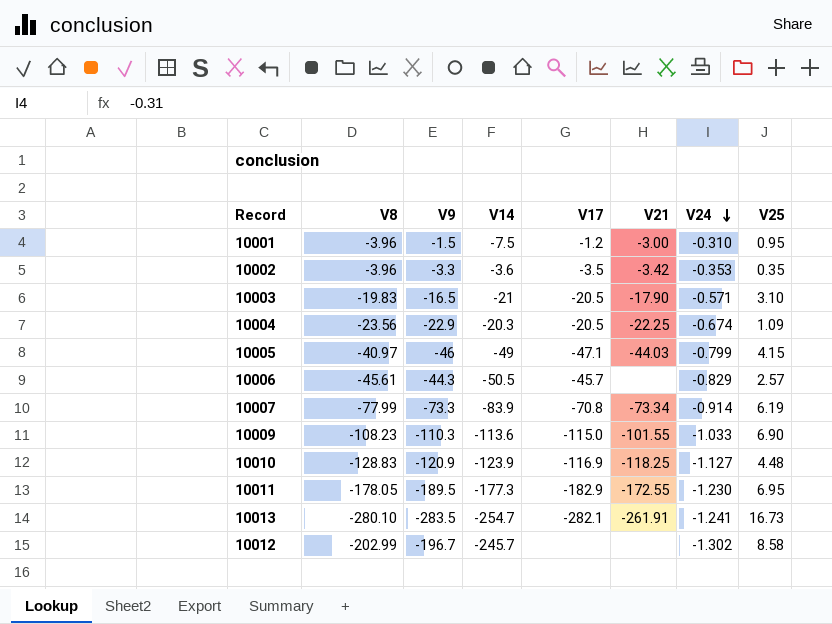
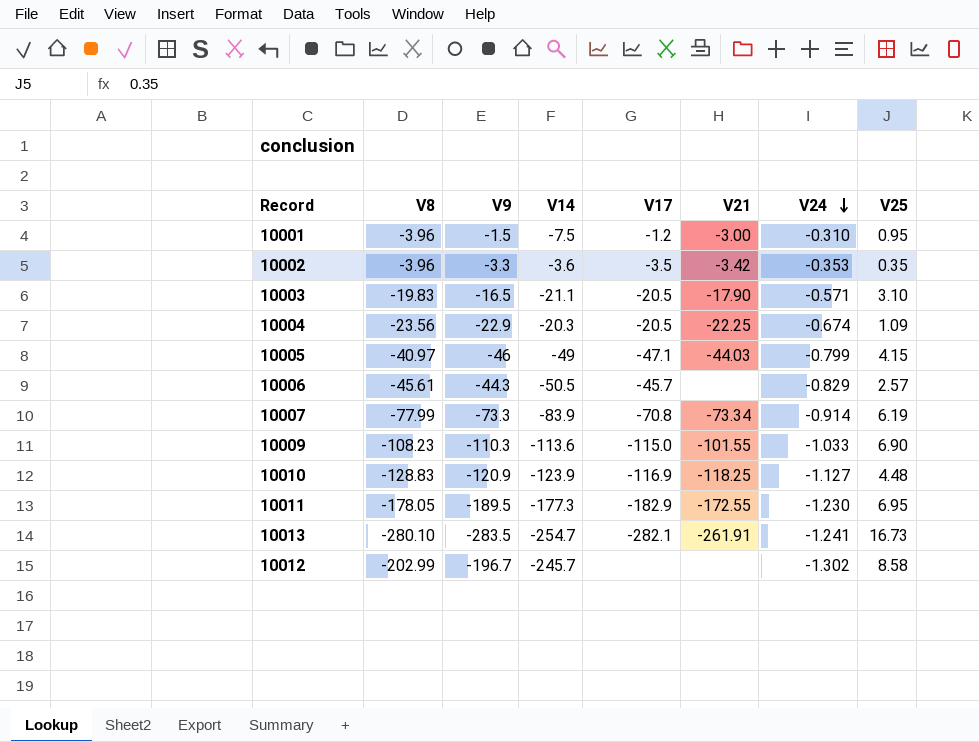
10003 | V14: -21 -> -21.1

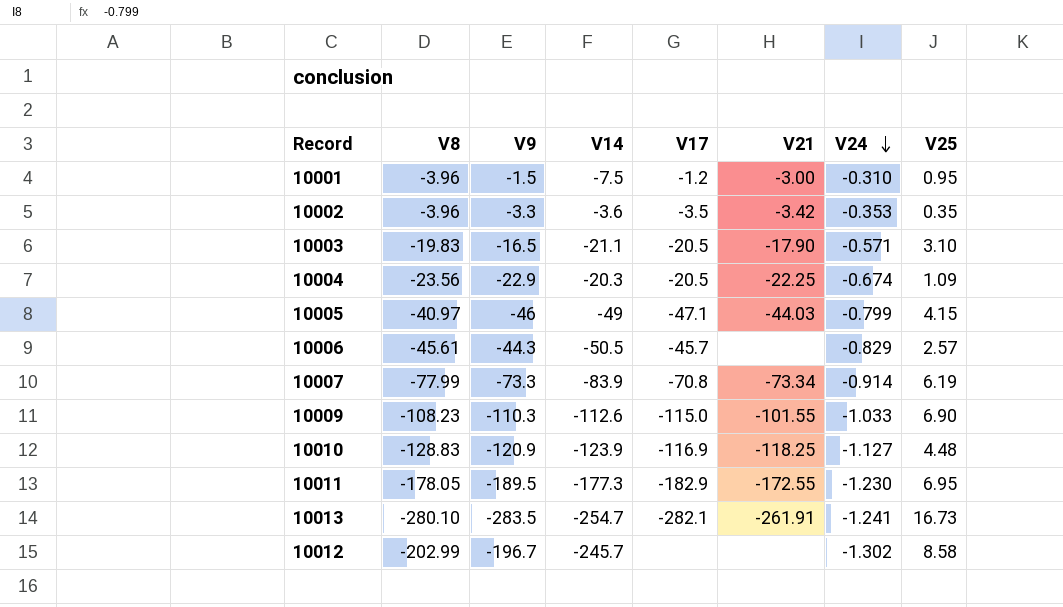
10009 | V14: -113.6 -> -112.6

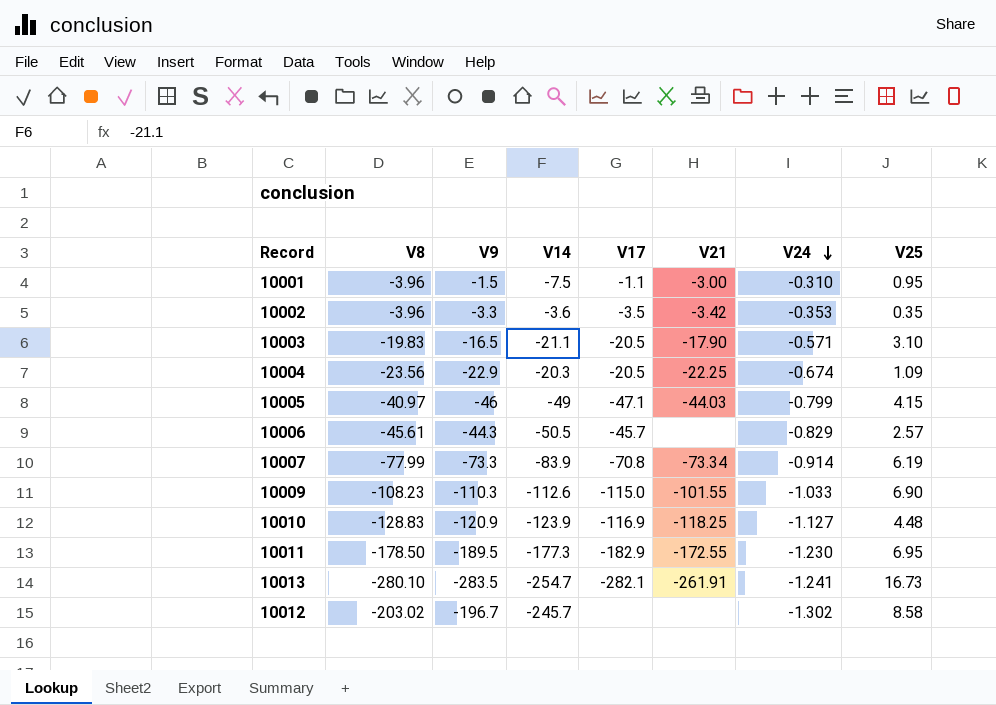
10001 | V17: -1.2 -> -1.1
10011 | V8: -178.05 -> -178.50
10012 | V8: -202.99 -> -203.02

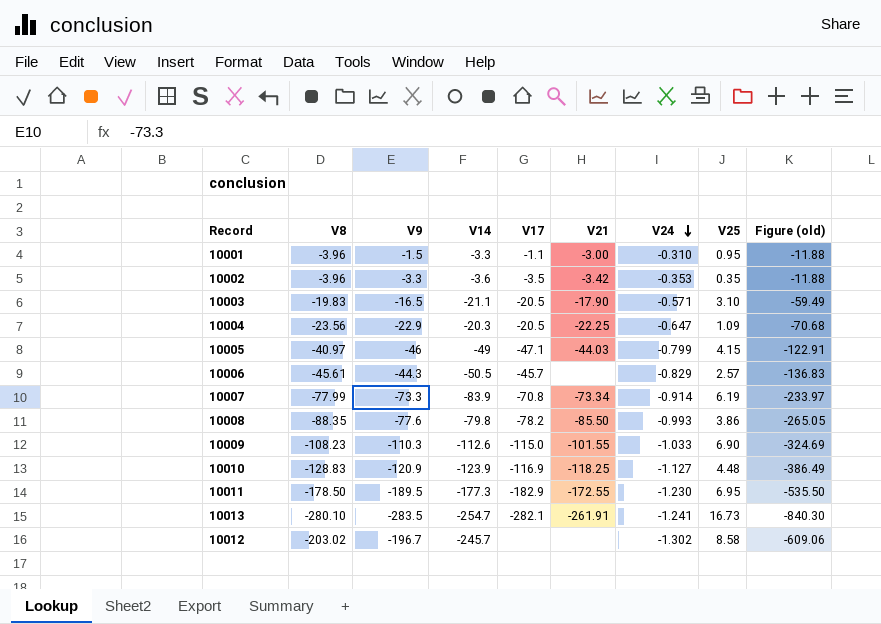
column Figure (old) | formula: none -> [V8] * 3
10001 | V14: -7.5 -> -3.3
10004 | V24: -0.674 -> -0.647
row 10008: none -> -88.35 | -77.6 | -79.8 | -78.2 | -85.50 | -0.993 | 3.86 | -265.05

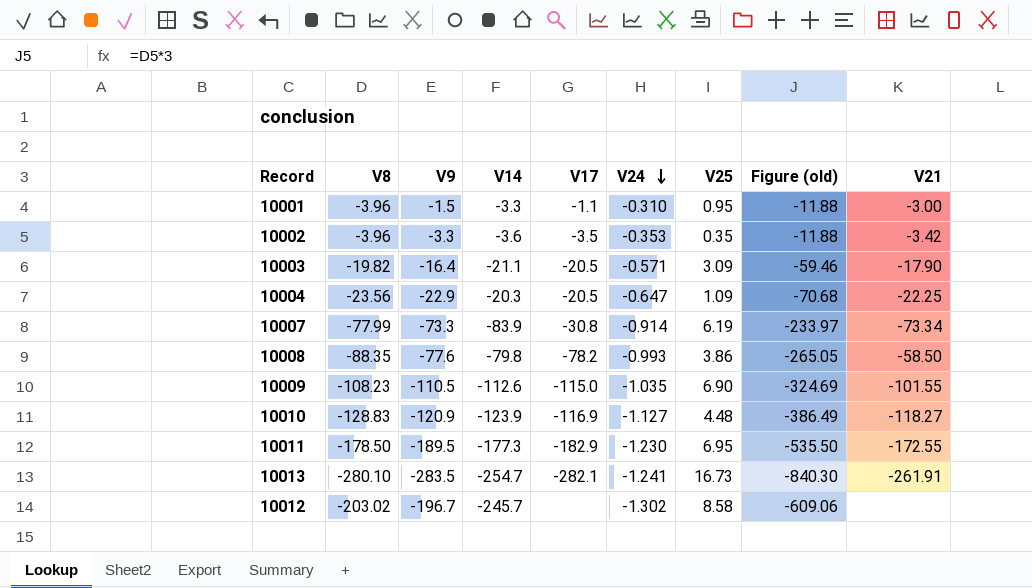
column V21 | position: 6 -> 9
row 10005: -40.97 | -46 | -49 | -47.1 | -44.03 | -0.799 | 4.15 | -122.91 -> none
row 10006: -45.61 | -44.3 | -50.5 | -45.7 | none | -0.829 | 2.57 | -136.83 -> none
10003 | V8: -19.83 -> -19.82
10003 | V9: -16.5 -> -16.4
10003 | V25: 3.10 -> 3.09
10003 | Figure (old): -59.49 -> -59.46
10007 | V17: -70.8 -> -30.8
10008 | V21: -85.50 -> -58.50
10009 | V9: -110.3 -> -110.5
10009 | V24: -1.033 -> -1.035
10010 | V21: -118.25 -> -118.27

